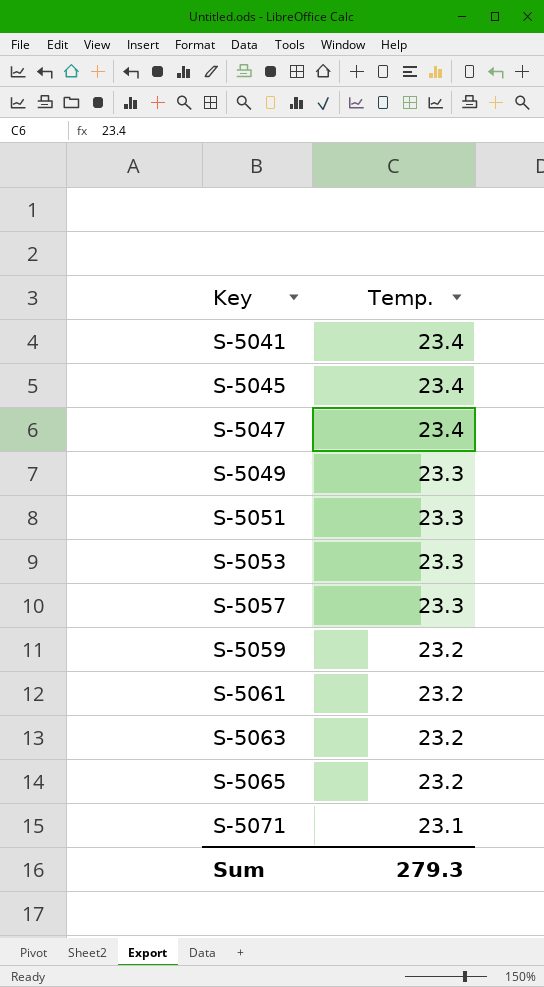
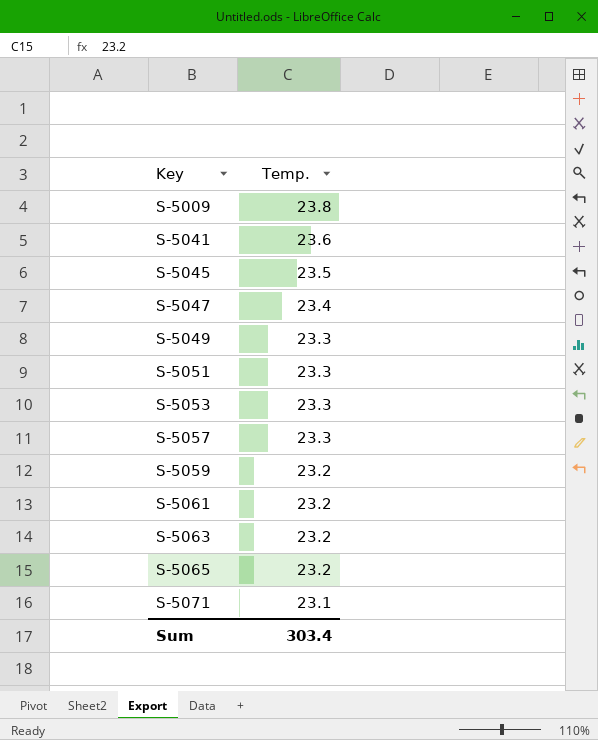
row S-5009: none -> 23.8
S-5041 | Temp.: 23.4 -> 23.6
S-5045 | Temp.: 23.4 -> 23.5
Sum | Temp.: 279.3 -> 303.4

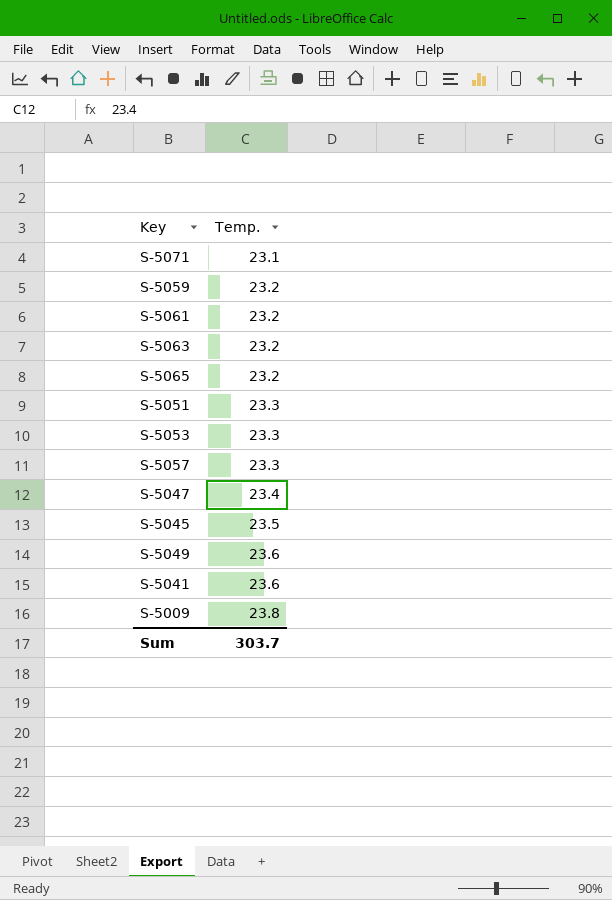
row order: Key ascending -> Temp. ascending
S-5049 | Temp.: 23.3 -> 23.6
Sum | Temp.: 303.4 -> 303.7

